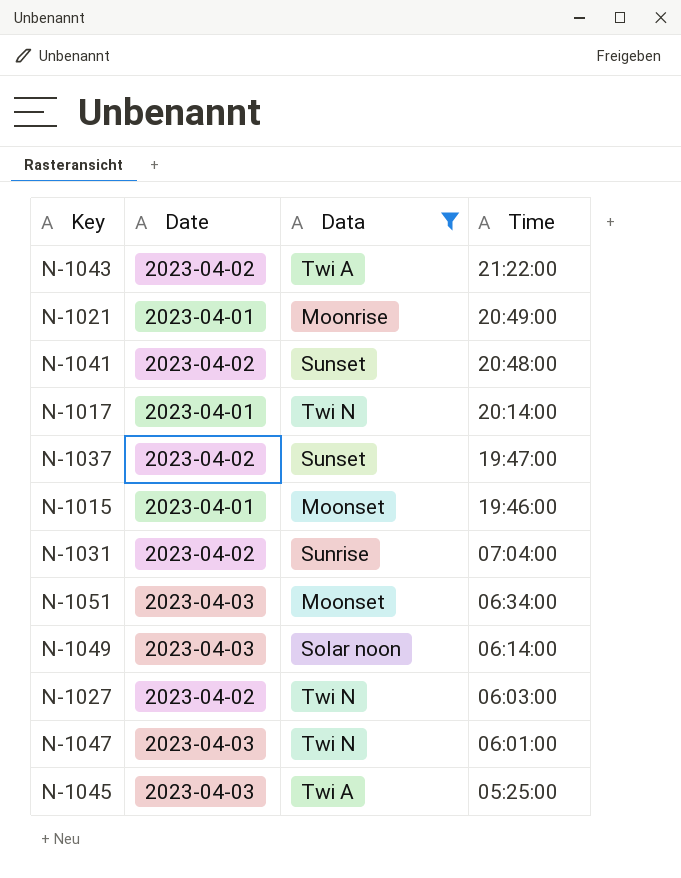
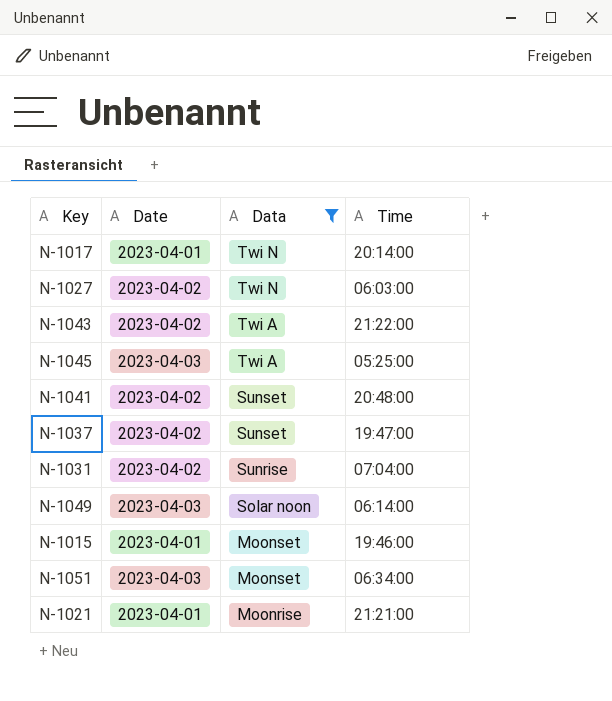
row order: Time descending -> Data descending
row N-1047: 2023-04-03 | Twi N | 06:01:00 -> none
N-1021 | Time: 20:49:00 -> 21:21:00

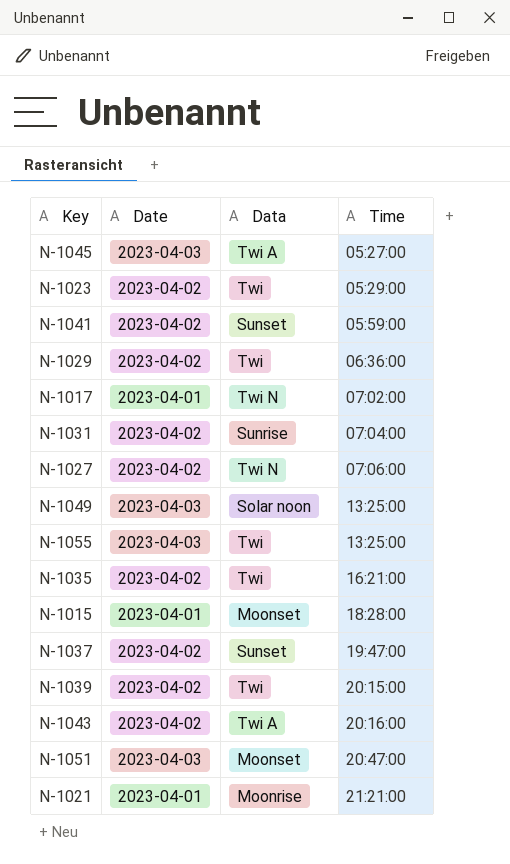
filter: Data != Twi -> none
row order: Data descending -> Time ascending
N-1045 | Time: 05:25:00 -> 05:27:00
N-1041 | Time: 20:48:00 -> 05:59:00
N-1017 | Time: 20:14:00 -> 07:02:00
N-1027 | Time: 06:03:00 -> 07:06:00
N-1049 | Time: 06:14:00 -> 13:25:00
N-1015 | Time: 19:46:00 -> 18:28:00
N-1043 | Time: 21:22:00 -> 20:16:00
N-1051 | Time: 06:34:00 -> 20:47:00

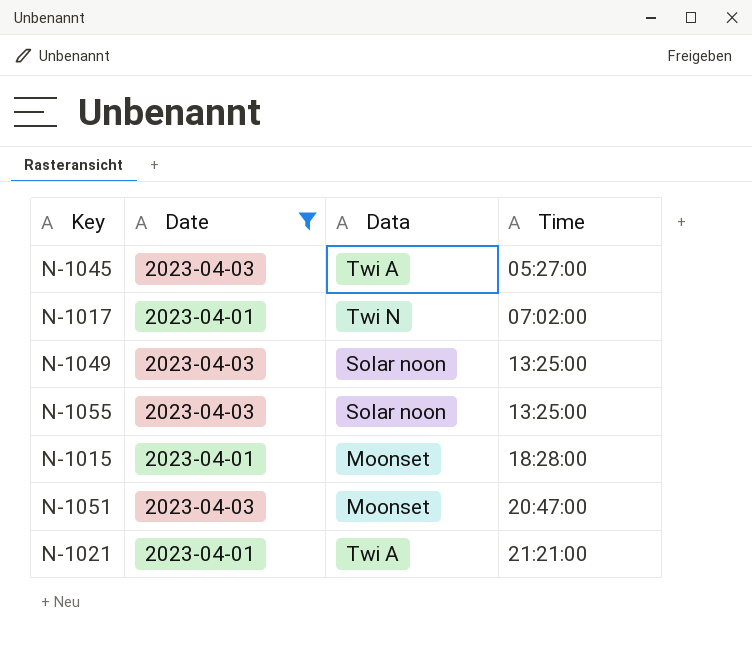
filter: none -> Date != 2023-04-02
N-1055 | Data: Twi -> Solar noon
N-1021 | Data: Moonrise -> Twi A

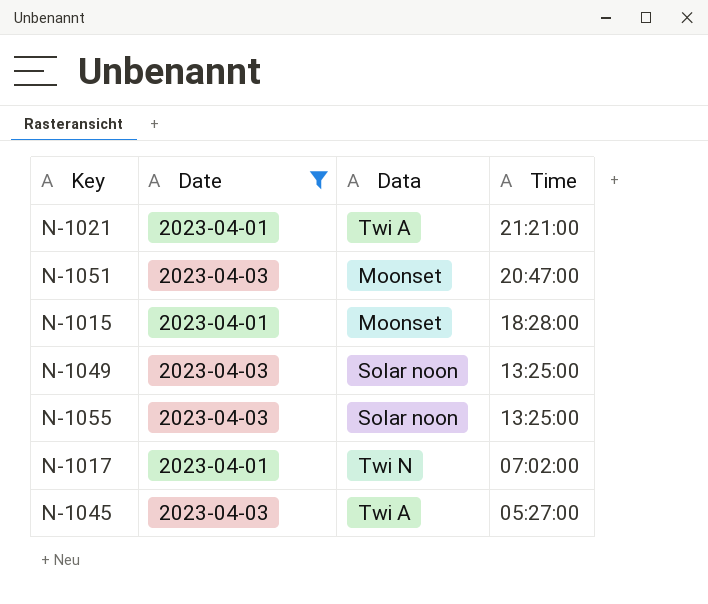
row order: Time ascending -> Time descending

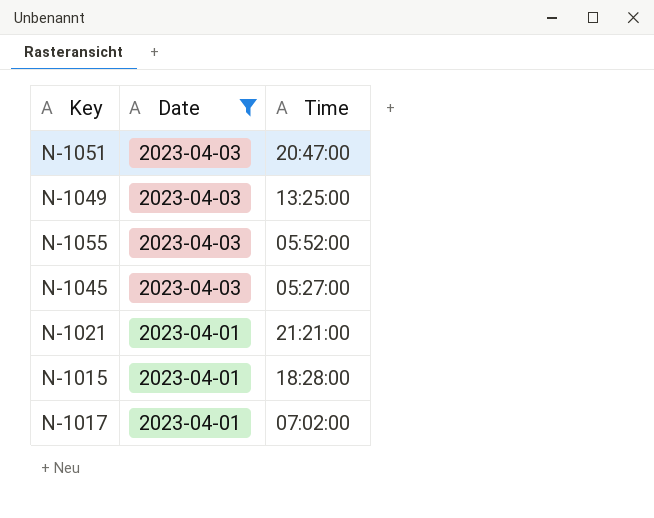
row order: Time descending -> Date descending
column Data | position: 3 -> none
N-1055 | Time: 13:25:00 -> 05:52:00

